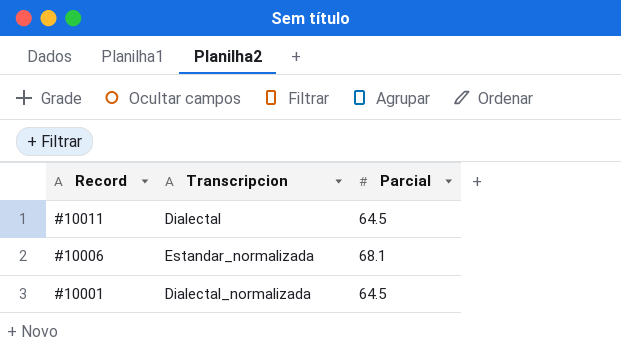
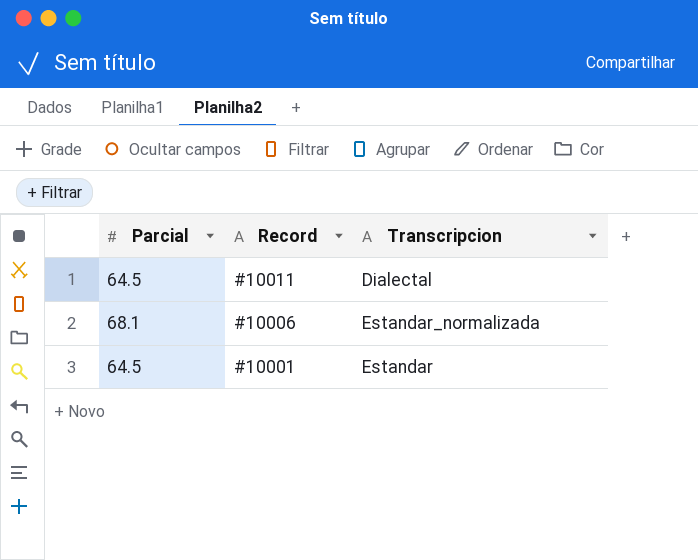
column Parcial | position: 3 -> 1
#10001 | Transcripcion: Dialectal_normalizada -> Estandar

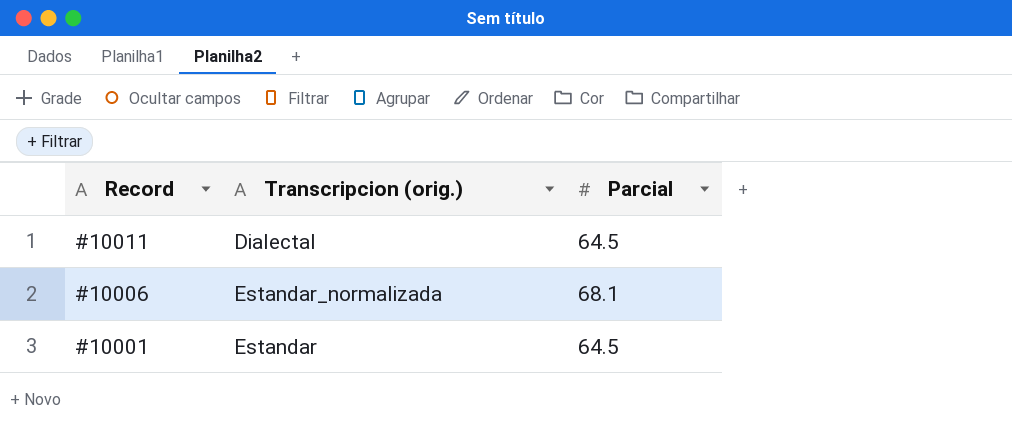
column name: Transcripcion -> Transcripcion (orig.)
column Parcial | position: 1 -> 3

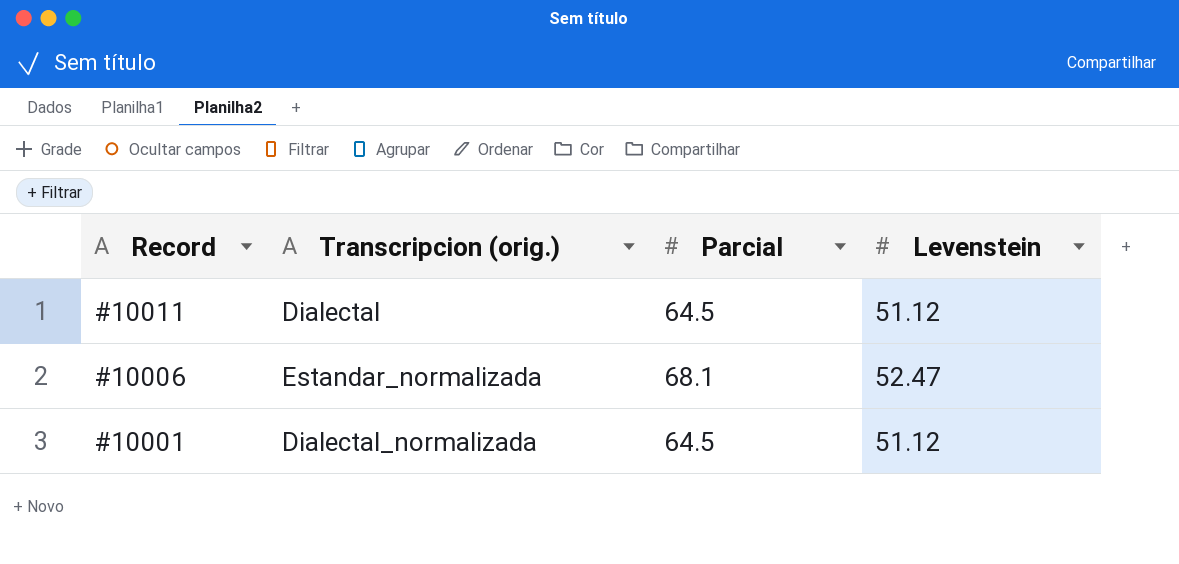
column Levenstein | position: none -> 4
#10001 | Transcripcion (orig.): Estandar -> Dialectal_normalizada

